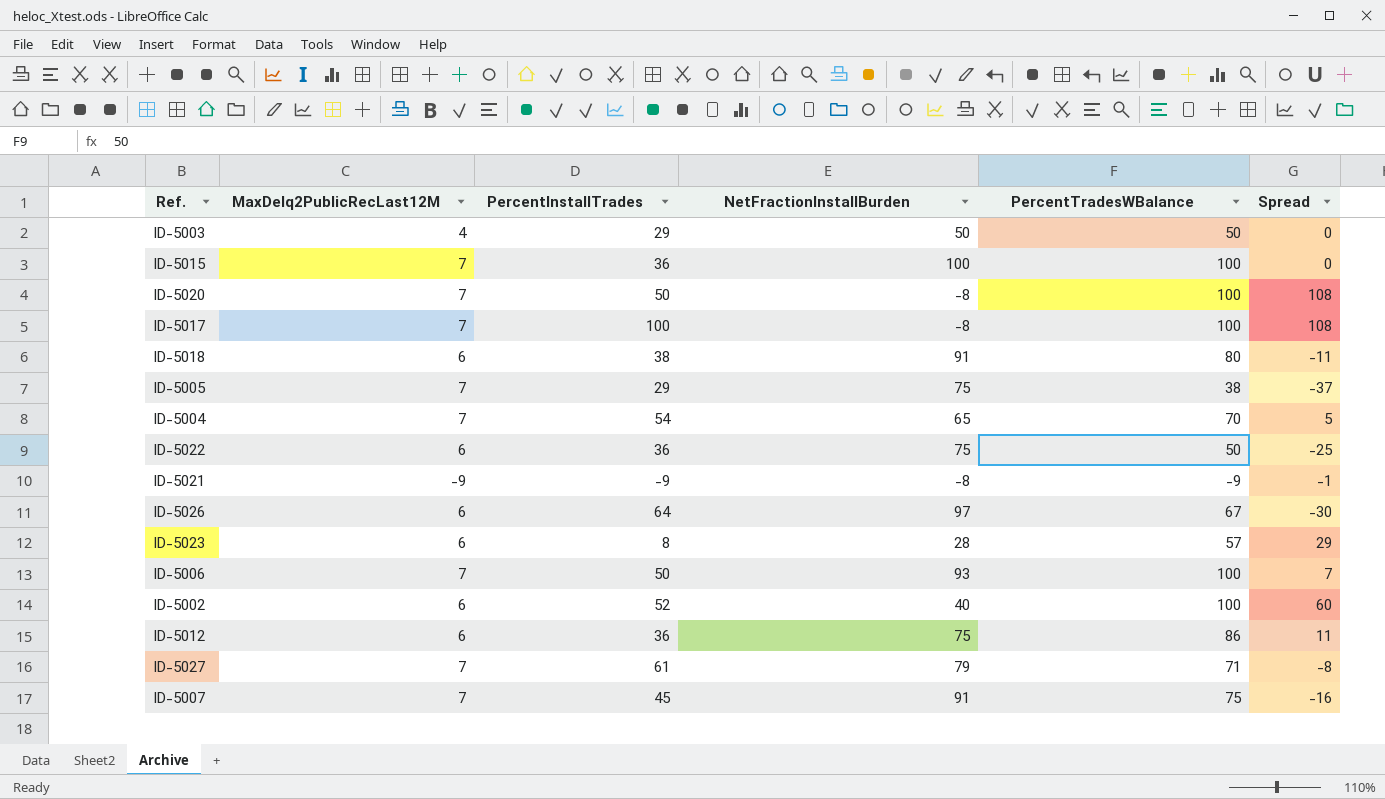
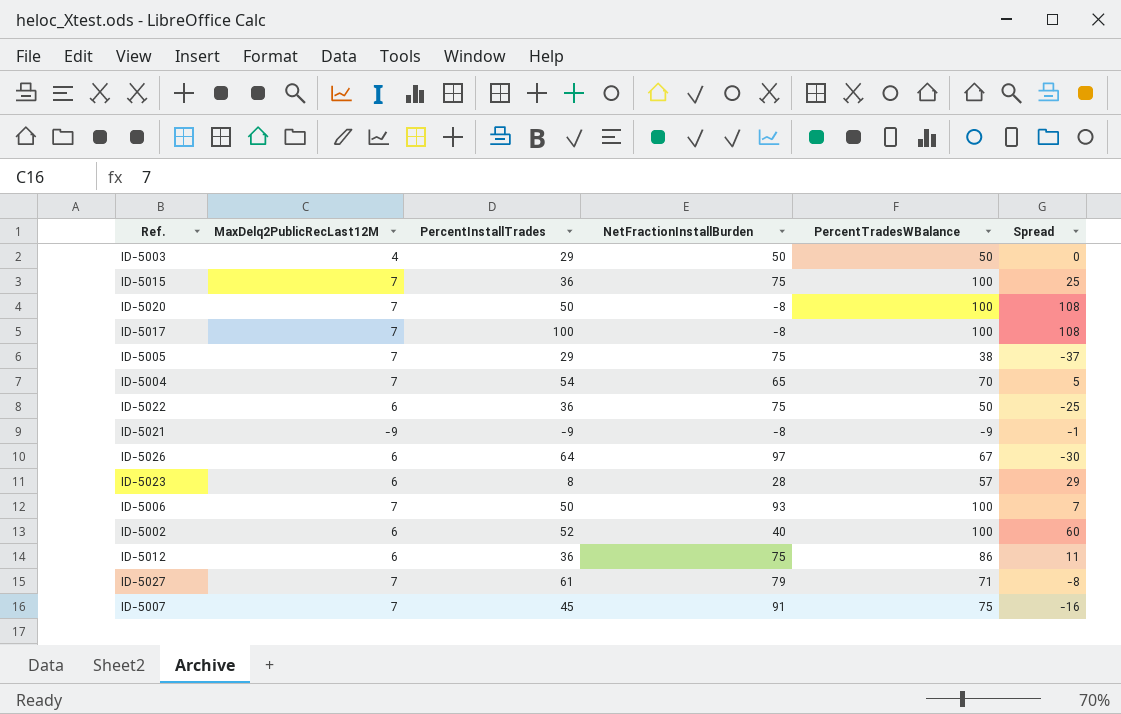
row ID-5018: 6 | 38 | 91 | 80 | -11 -> none
ID-5015 | NetFractionInstallBurden: 100 -> 75
ID-5015 | Spread: 0 -> 25

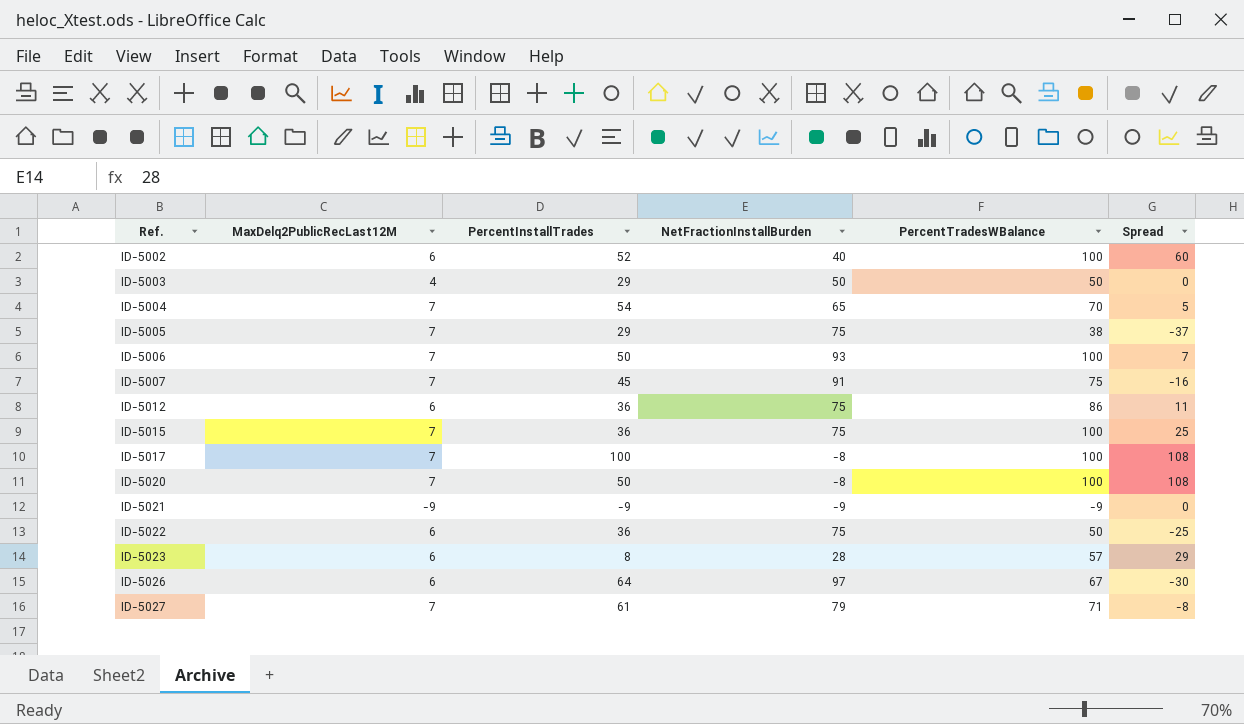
row order: none -> Ref. ascending
ID-5021 | NetFractionInstallBurden: -8 -> -9
ID-5021 | Spread: -1 -> 0

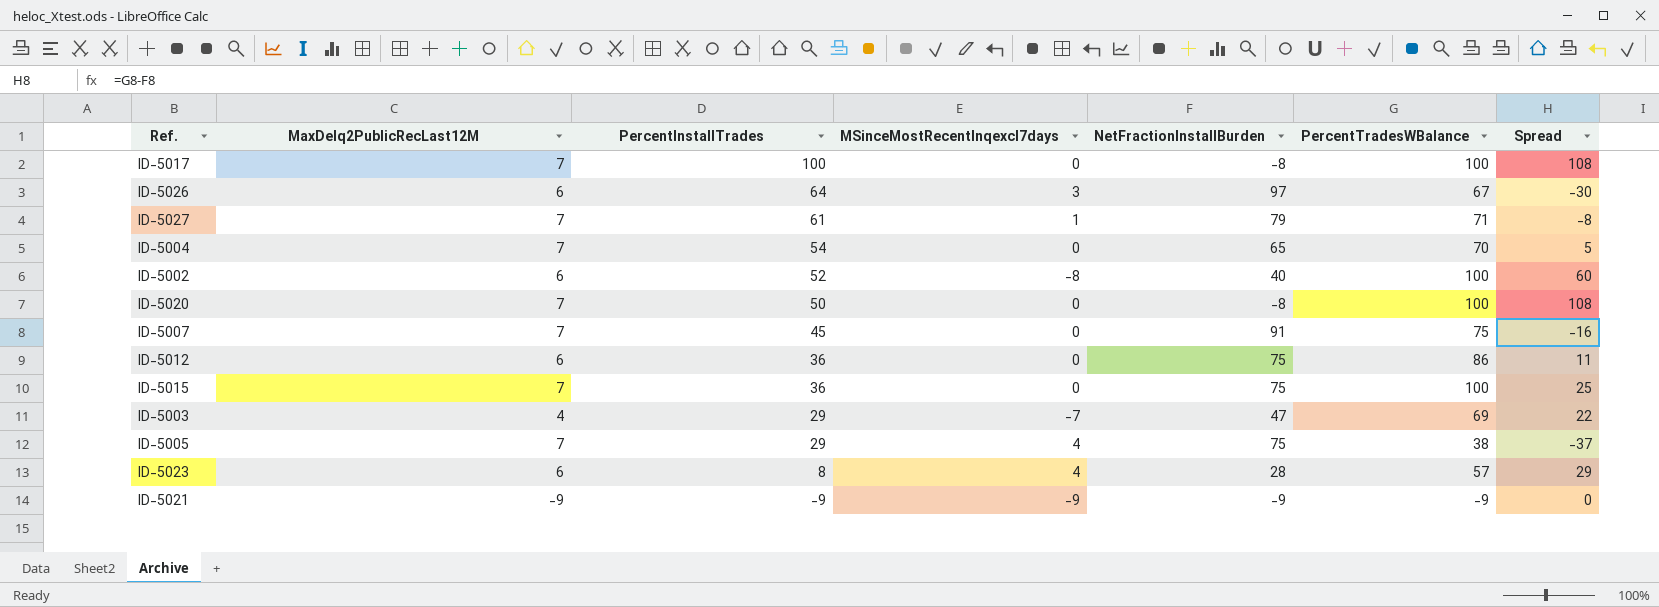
row order: Ref. ascending -> PercentInstallTrades descending
column MSinceMostRecentInqexcl7days | position: none -> 4
row ID-5006: 7 | 50 | 93 | 100 | 7 -> none
row ID-5022: 6 | 36 | 75 | 50 | -25 -> none
ID-5003 | NetFractionInstallBurden: 50 -> 47
ID-5003 | PercentTradesWBalance: 50 -> 69
ID-5003 | Spread: 0 -> 22

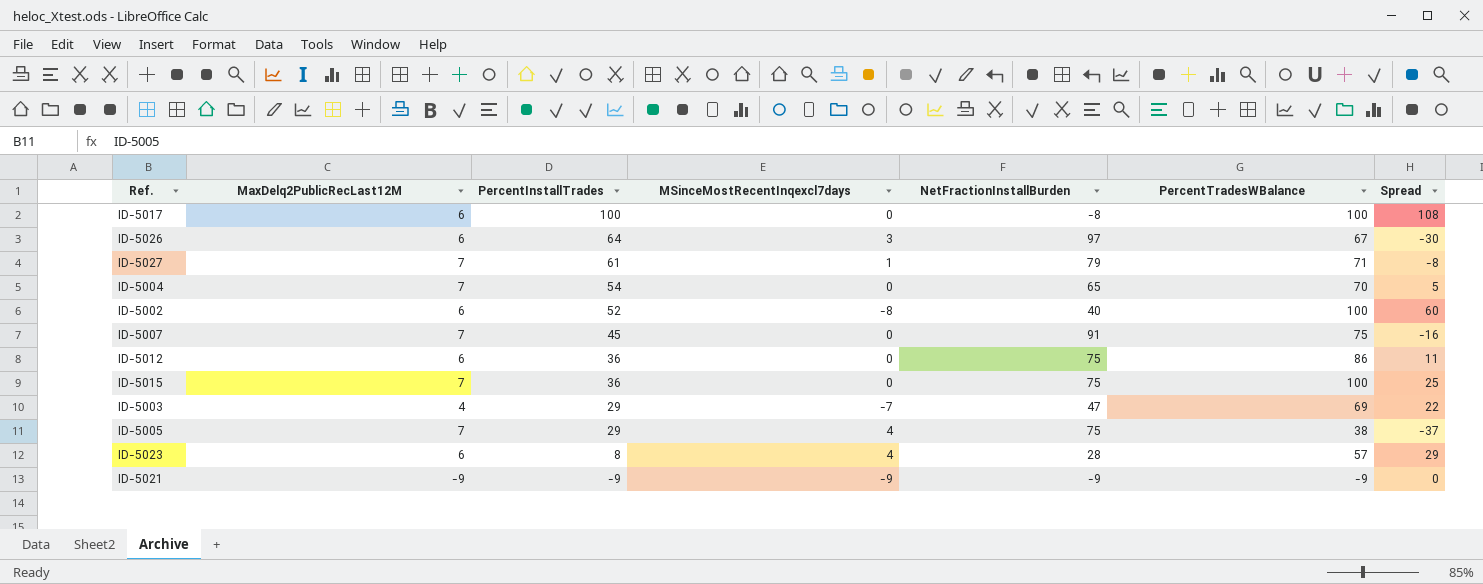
row ID-5020: 7 | 50 | 0 | -8 | 100 | 108 -> none
ID-5017 | MaxDelq2PublicRecLast12M: 7 -> 6

